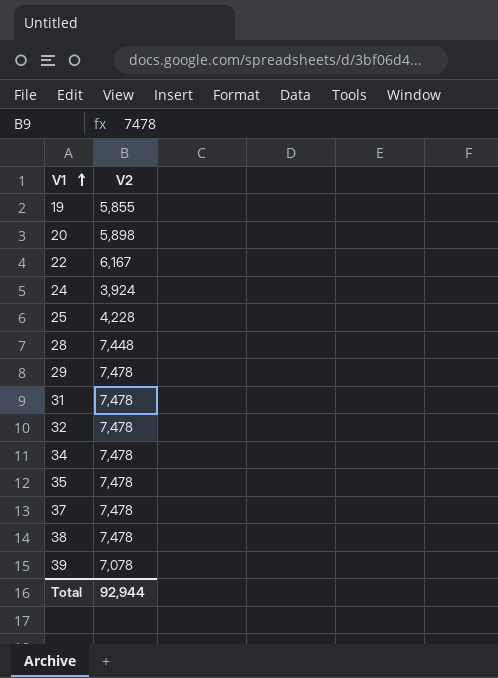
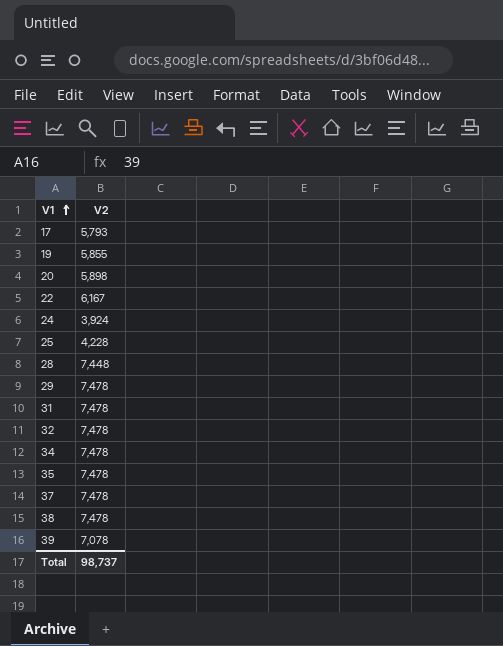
row 17: none -> 5,793
Total | V2: 92,944 -> 98,737

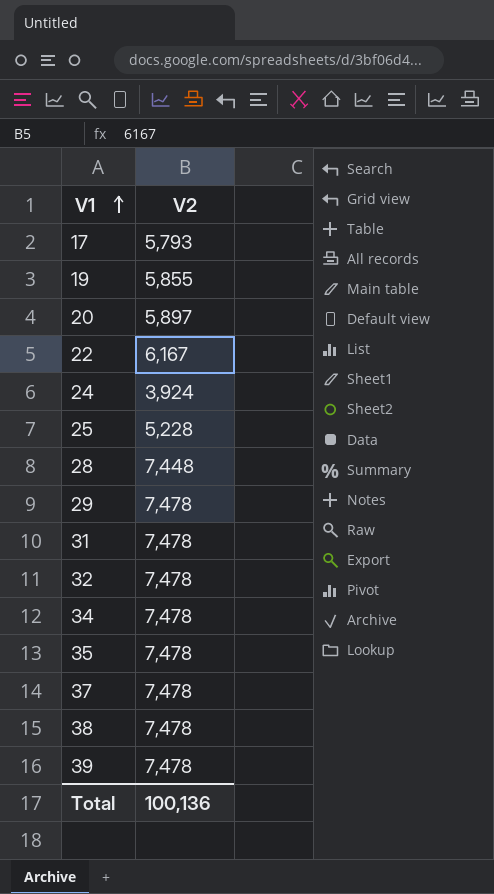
20 | V2: 5,898 -> 5,897
25 | V2: 4,228 -> 5,228
39 | V2: 7,078 -> 7,478
Total | V2: 98,737 -> 100,136

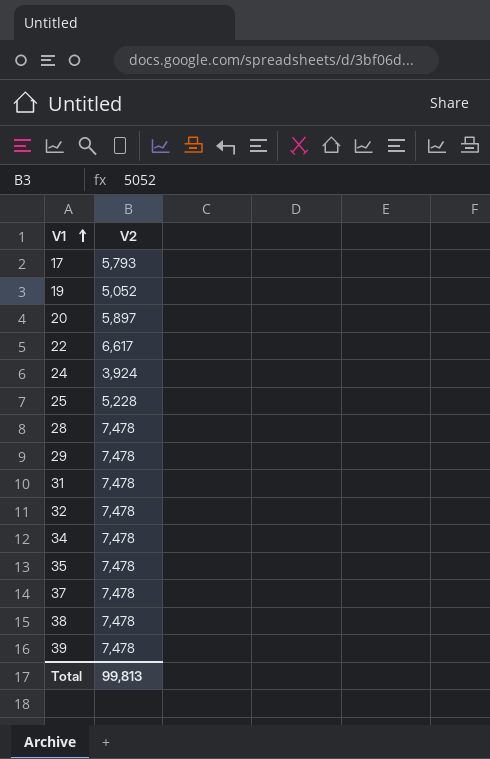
19 | V2: 5,855 -> 5,052
22 | V2: 6,167 -> 6,617
28 | V2: 7,448 -> 7,478
Total | V2: 100,136 -> 99,813

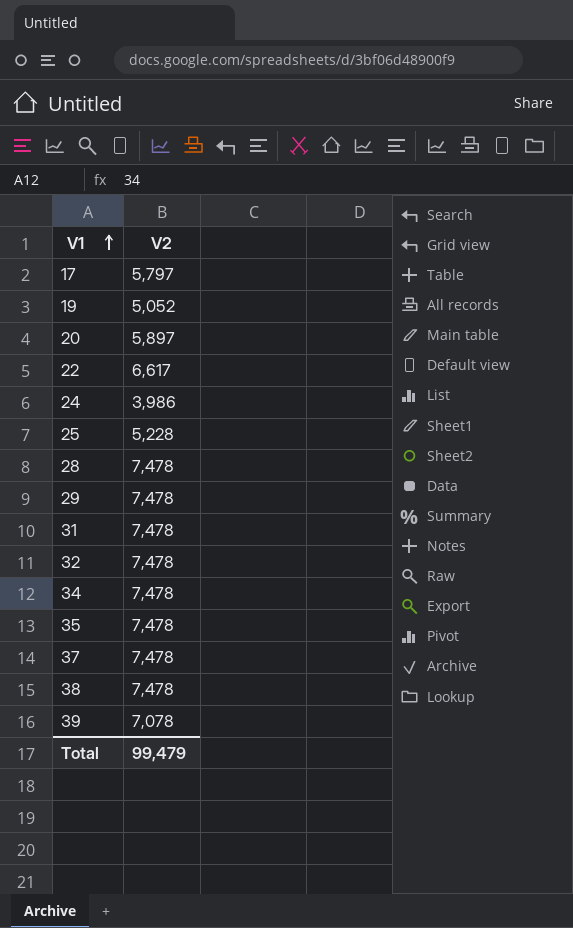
17 | V2: 5,793 -> 5,797
24 | V2: 3,924 -> 3,986
39 | V2: 7,478 -> 7,078
Total | V2: 99,813 -> 99,479

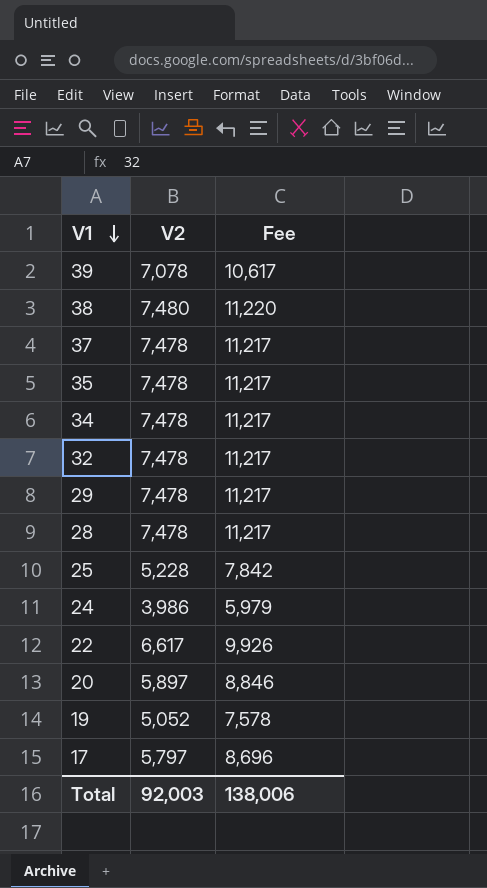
row order: V1 ascending -> V1 descending
column Fee | formula: none -> [V2] * 1.5
row 31: 7,478 -> none
38 | V2: 7,478 -> 7,480
Total | V2: 99,479 -> 92,003

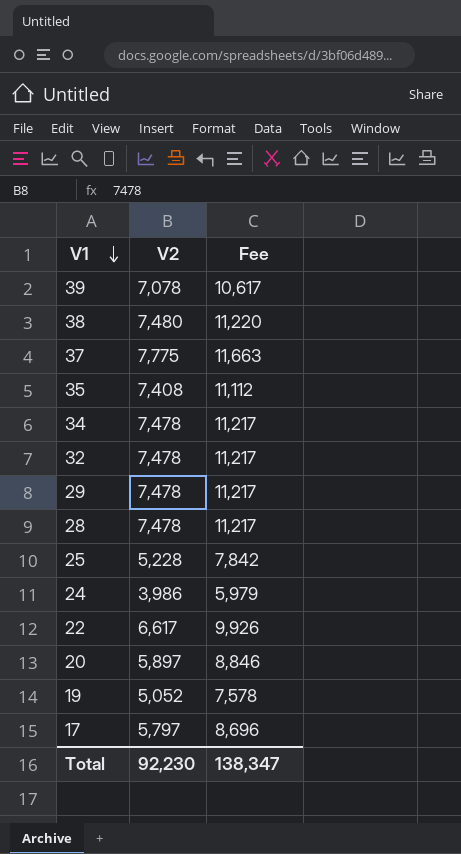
37 | V2: 7,478 -> 7,775
37 | Fee: 11,217 -> 11,663
35 | V2: 7,478 -> 7,408
35 | Fee: 11,217 -> 11,112
Total | V2: 92,003 -> 92,230
Total | Fee: 138,006 -> 138,347

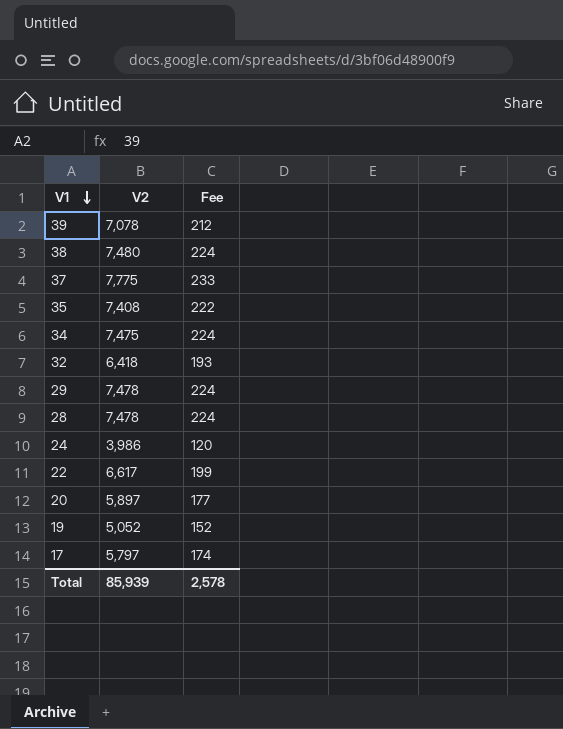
column Fee | formula: [V2] * 1.5 -> [V2] * 0.03
row 25: 5,228 | 7,842 -> none
34 | V2: 7,478 -> 7,475
32 | V2: 7,478 -> 6,418
Total | V2: 92,230 -> 85,939
Total | Fee: 138,347 -> 2,578

